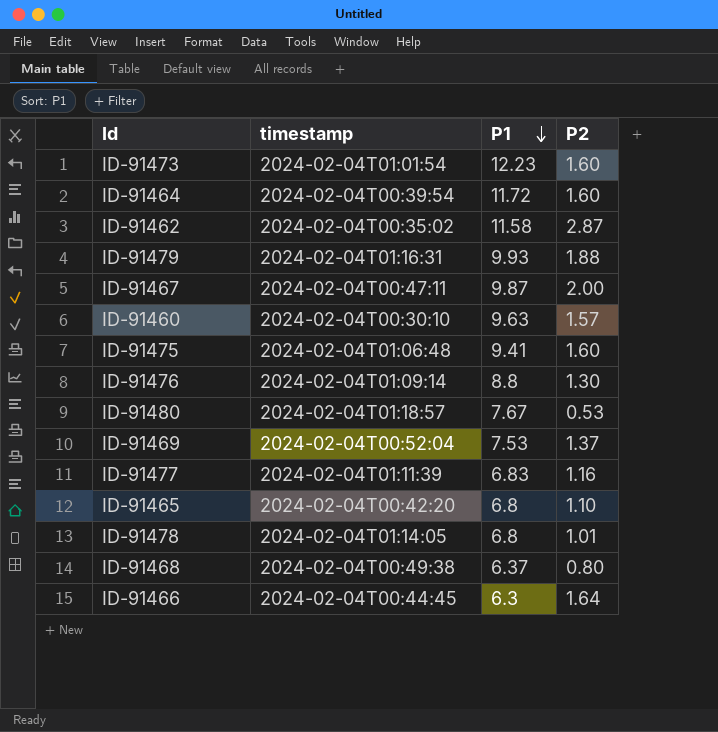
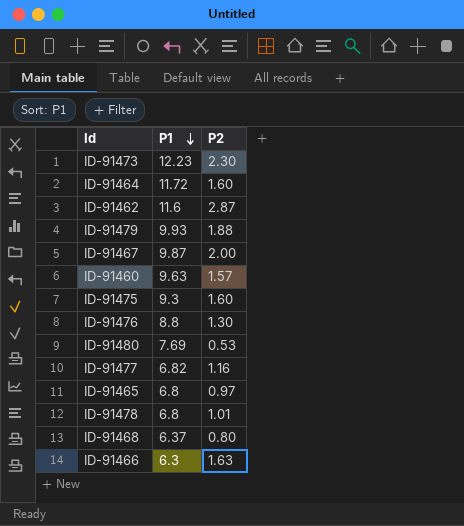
column timestamp | position: 2 -> none
row ID-91469: 2024-02-04T00:52:04 | 7.53 | 1.37 -> none
ID-91473 | P2: 1.60 -> 2.30
ID-91462 | P1: 11.58 -> 11.6
ID-91475 | P1: 9.41 -> 9.3
ID-91480 | P1: 7.67 -> 7.69
ID-91477 | P1: 6.83 -> 6.82
ID-91465 | P2: 1.10 -> 0.97
ID-91466 | P2: 1.64 -> 1.63

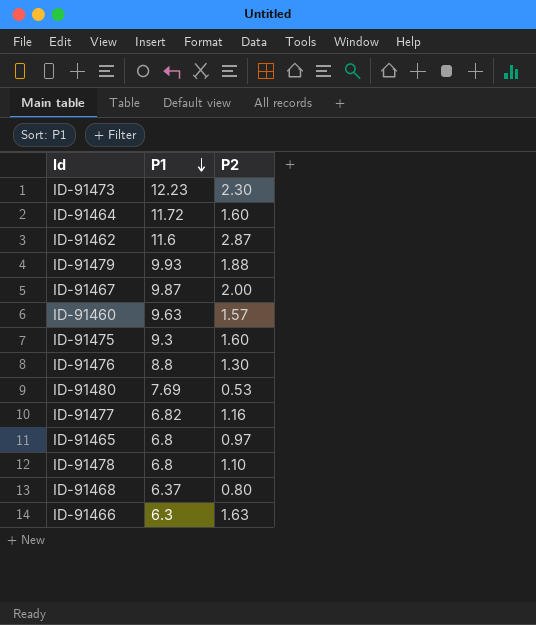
ID-91478 | P2: 1.01 -> 1.10

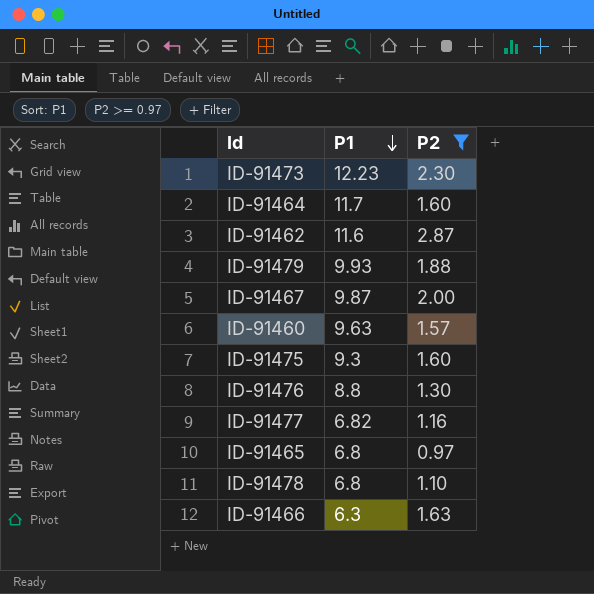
filter: none -> P2 >= 0.97
ID-91464 | P1: 11.72 -> 11.7

